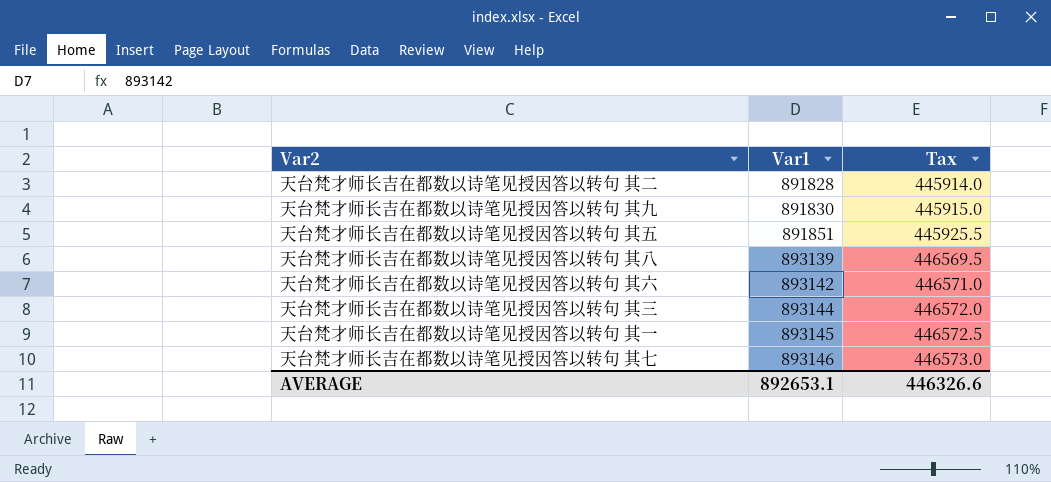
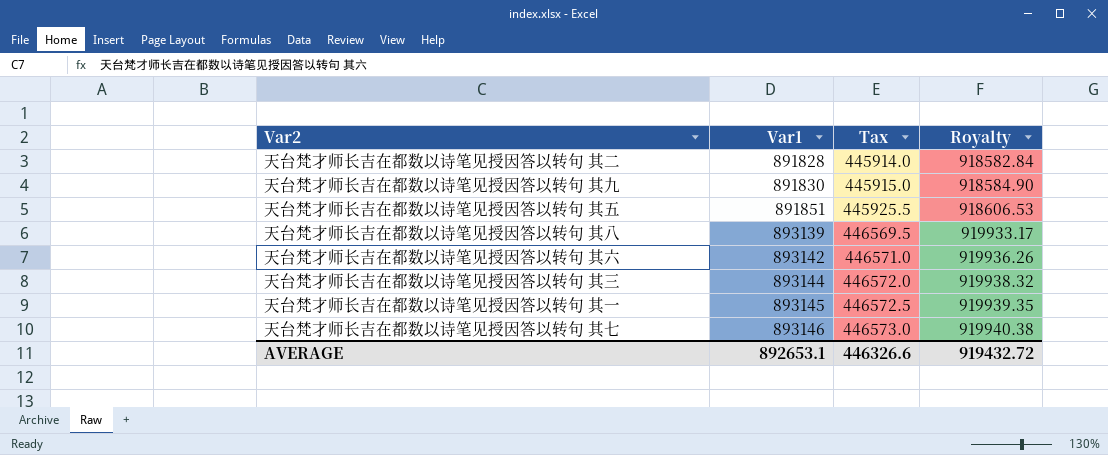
column Royalty | formula: none -> [Var1] * 1.03

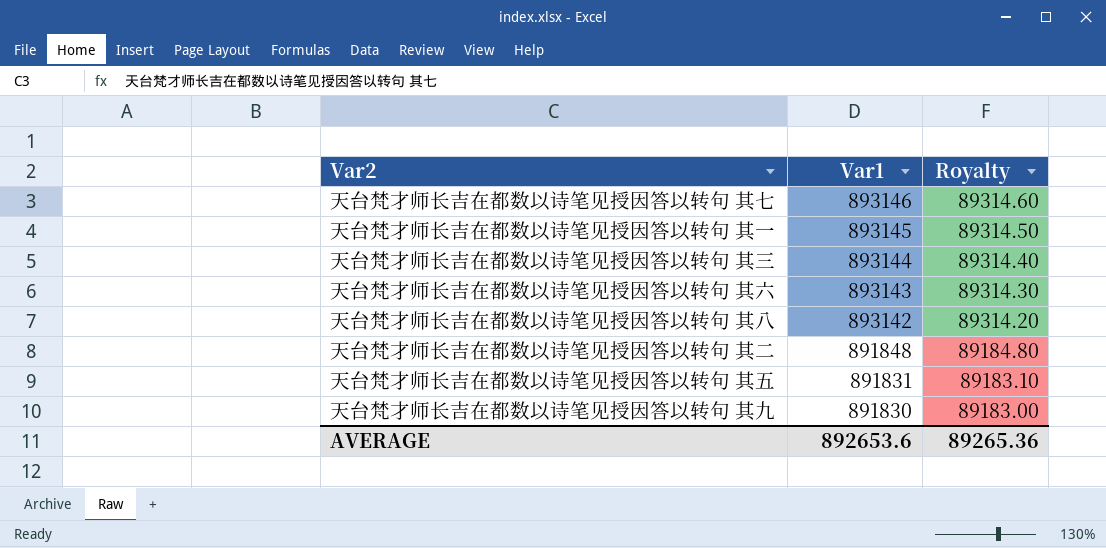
row order: Var1 ascending -> Var1 descending
column Tax | formula: [Var1] * 0.5 -> none
column Royalty | formula: [Var1] * 1.03 -> [Var1] * 0.1
天台梵才师长吉在都数以诗笔见授因答以转句 其六 | Var1: 893142 -> 893143
天台梵才师长吉在都数以诗笔见授因答以转句 其八 | Var1: 893139 -> 893142
天台梵才师长吉在都数以诗笔见授因答以转句 其二 | Var1: 891828 -> 891848
天台梵才师长吉在都数以诗笔见授因答以转句 其五 | Var1: 891851 -> 891831
AVERAGE | Var1: 892653.1 -> 892653.6
AVERAGE | Royalty: 919432.72 -> 89265.36

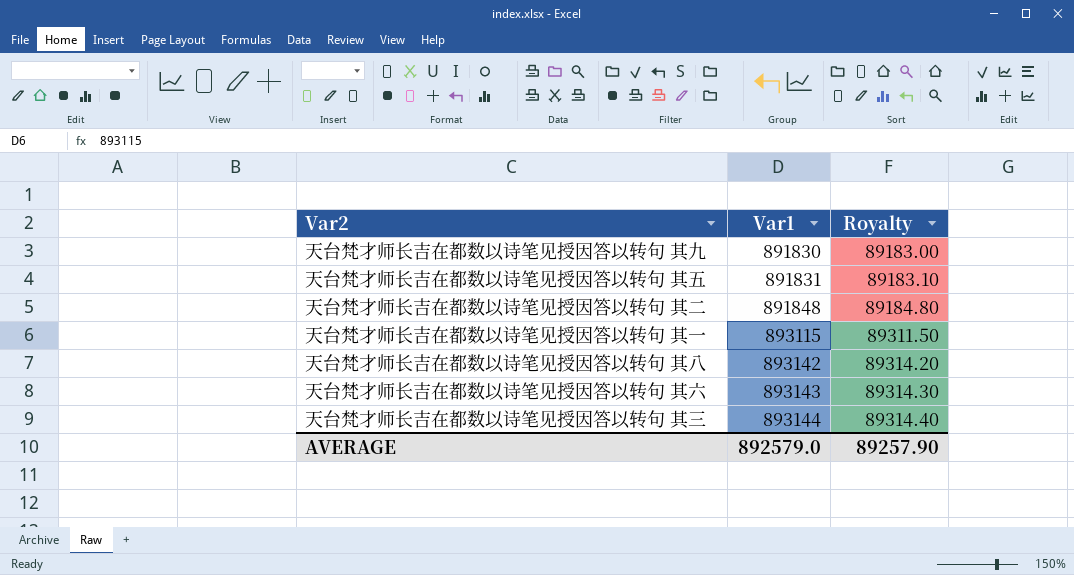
row order: Var1 descending -> Var1 ascending
row 天台梵才师长吉在都数以诗笔见授因答以转句 其七: 893146 | 89314.60 -> none
天台梵才师长吉在都数以诗笔见授因答以转句 其一 | Var1: 893145 -> 893115
天台梵才师长吉在都数以诗笔见授因答以转句 其一 | Royalty: 89314.50 -> 89311.50
AVERAGE | Var1: 892653.6 -> 892579.0
AVERAGE | Royalty: 89265.36 -> 89257.90

